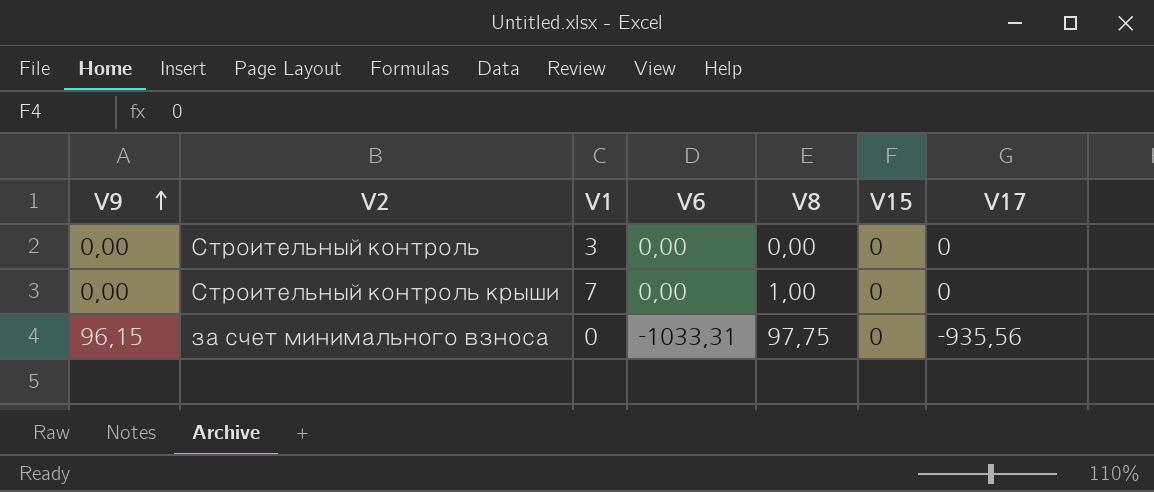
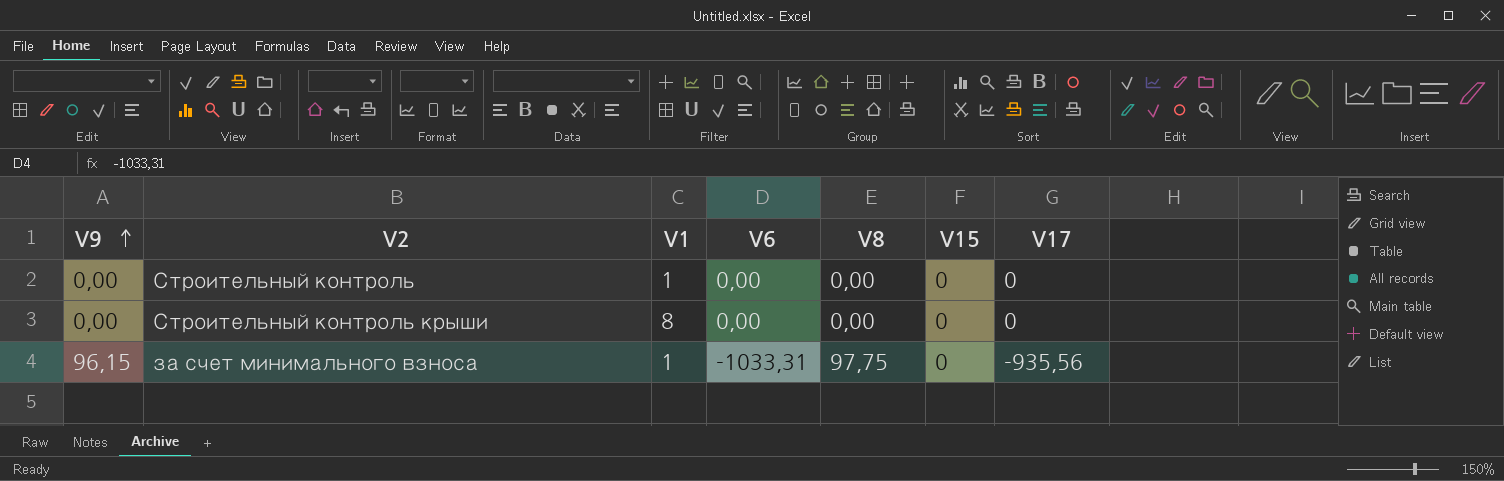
Строительный контроль | V1: 3 -> 1
Строительный контроль крыши | V1: 7 -> 8
Строительный контроль крыши | V8: 1,00 -> 0,00
за счет минимального взноса | V1: 0 -> 1

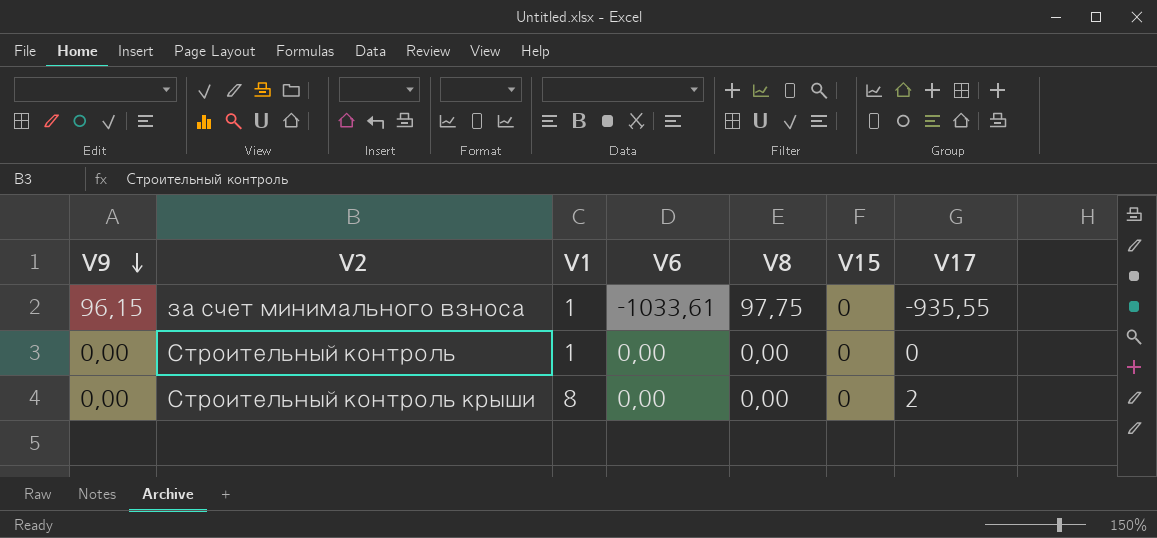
row order: V9 ascending -> V9 descending
за счет минимального взноса | V6: -1033,31 -> -1033,61
за счет минимального взноса | V17: -935,56 -> -935,55
Строительный контроль крыши | V17: 0 -> 2

